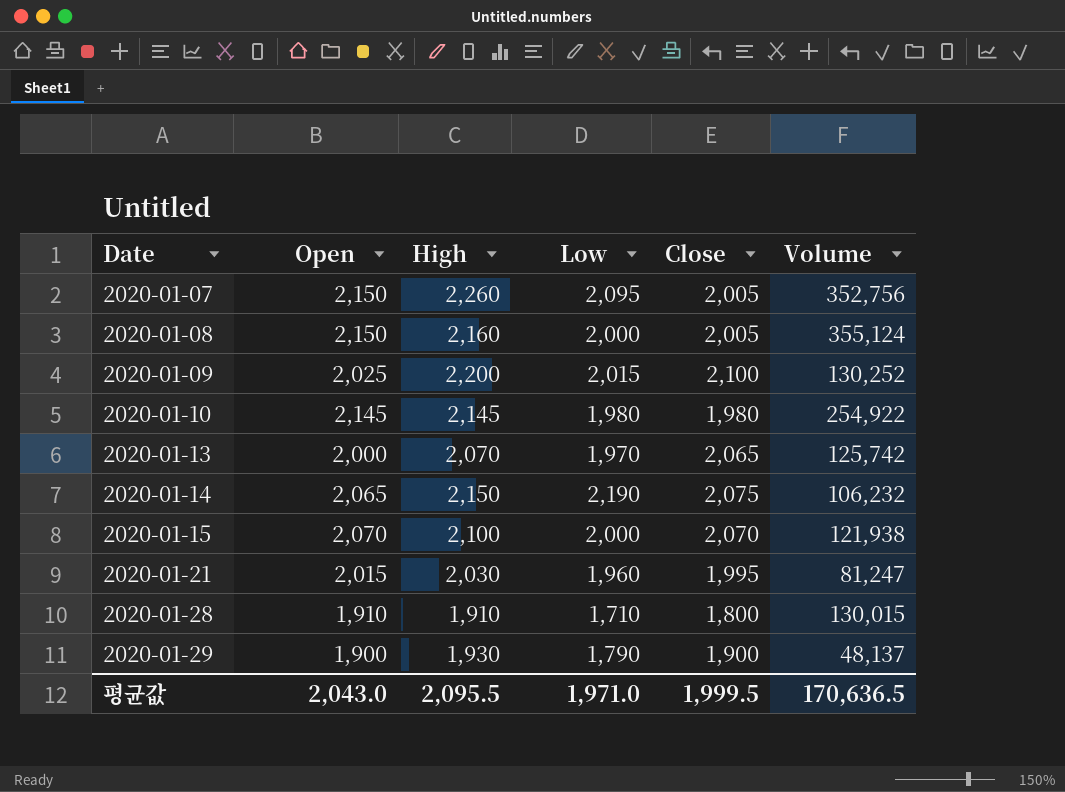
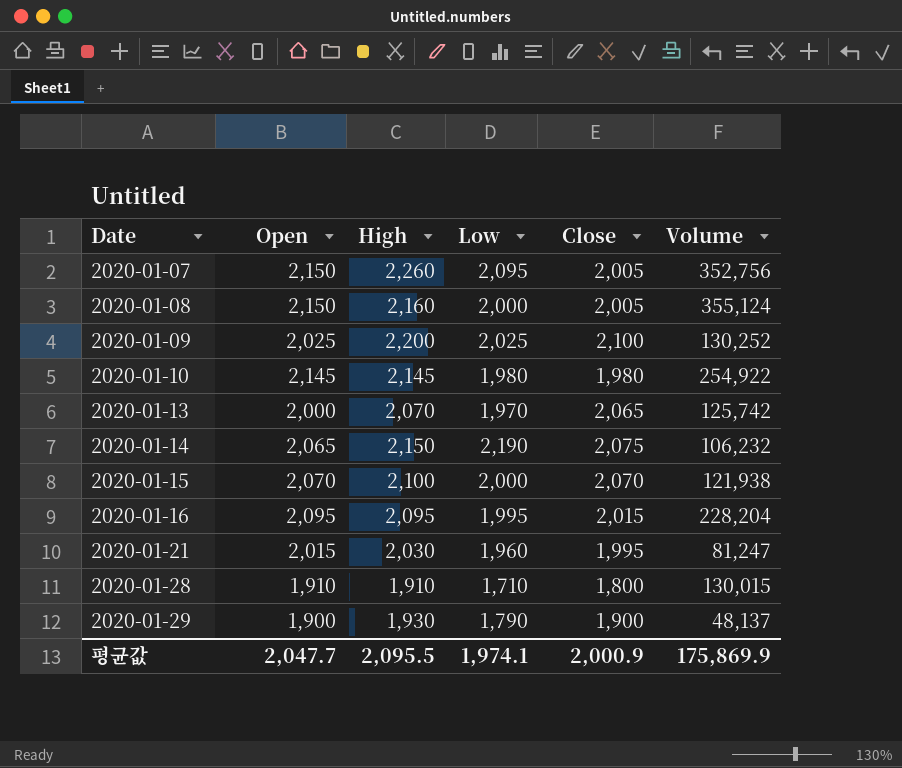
2020-01-09 | Low: 2,015 -> 2,025
row 2020-01-16: none -> 2,095 | 2,095 | 1,995 | 2,015 | 228,204
평균값 | Open: 2,043.0 -> 2,047.7
평균값 | Low: 1,971.0 -> 1,974.1
평균값 | Close: 1,999.5 -> 2,000.9
평균값 | Volume: 170,636.5 -> 175,869.9

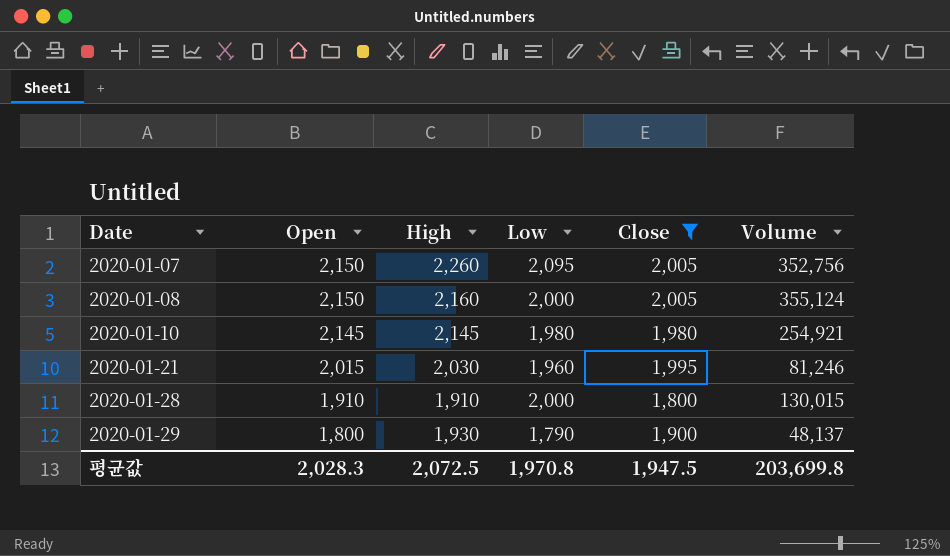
filter: none -> Close <= 2,005
2020-01-10 | Volume: 254,922 -> 254,921
2020-01-21 | Volume: 81,247 -> 81,246
2020-01-28 | Low: 1,710 -> 2,000
2020-01-29 | Open: 1,900 -> 1,800
평균값 | Open: 2,047.7 -> 2,028.3
평균값 | High: 2,095.5 -> 2,072.5
평균값 | Low: 1,974.1 -> 1,970.8
평균값 | Close: 2,000.9 -> 1,947.5
평균값 | Volume: 175,869.9 -> 203,699.8

